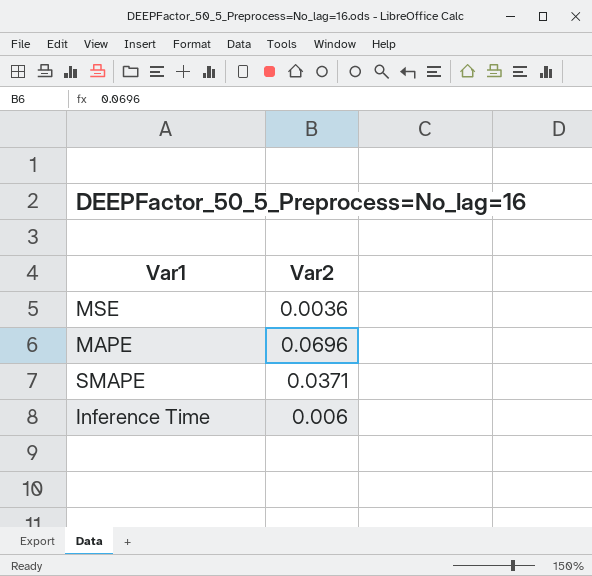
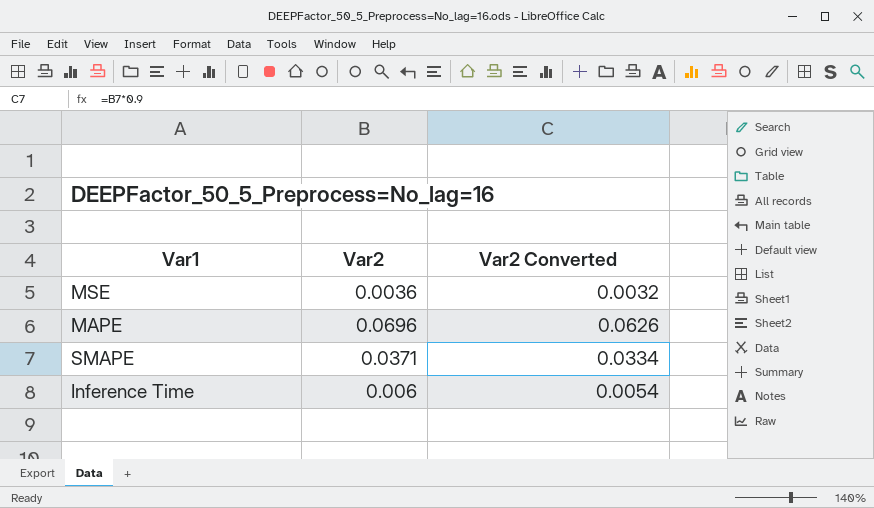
column Var2 Converted | formula: none -> [Var2] * 0.9

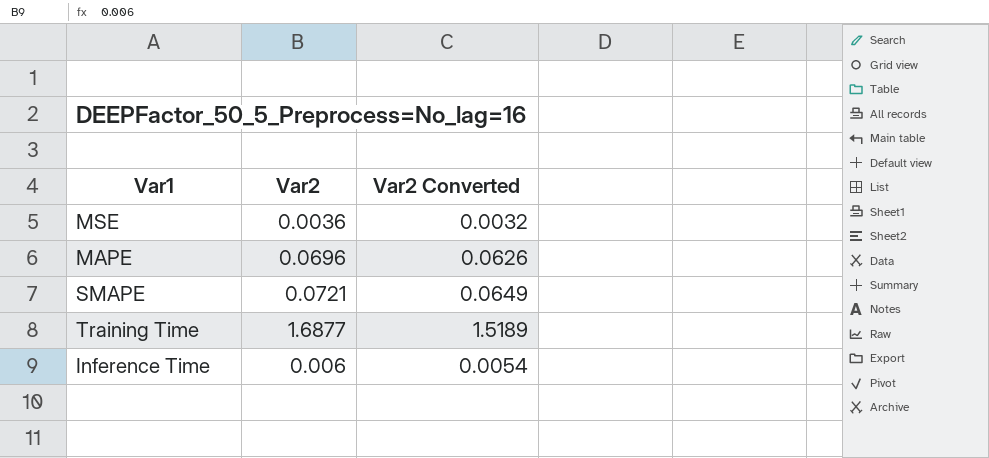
SMAPE | Var2: 0.0371 -> 0.0721
SMAPE | Var2 Converted: 0.0334 -> 0.0649
row Training Time: none -> 1.6877 | 1.5189

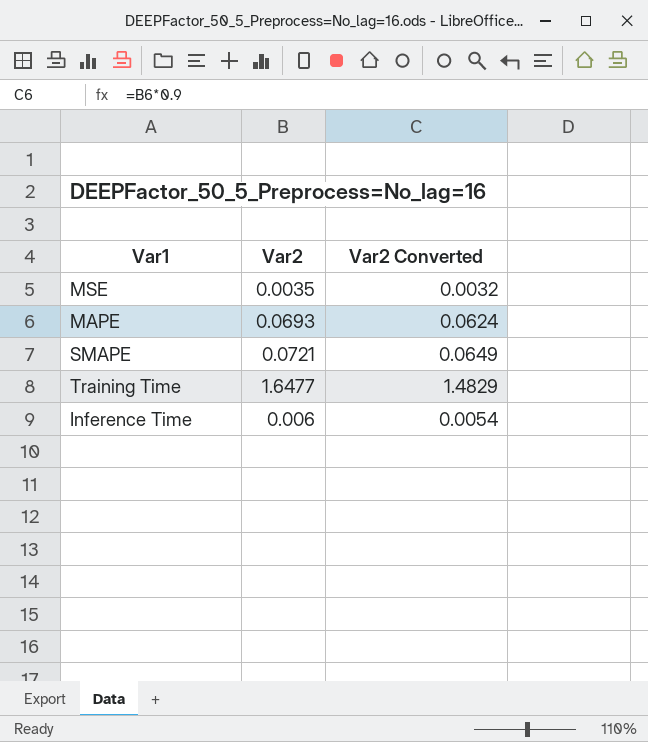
MSE | Var2: 0.0036 -> 0.0035
MAPE | Var2: 0.0696 -> 0.0693
MAPE | Var2 Converted: 0.0626 -> 0.0624
Training Time | Var2: 1.6877 -> 1.6477
Training Time | Var2 Converted: 1.5189 -> 1.4829

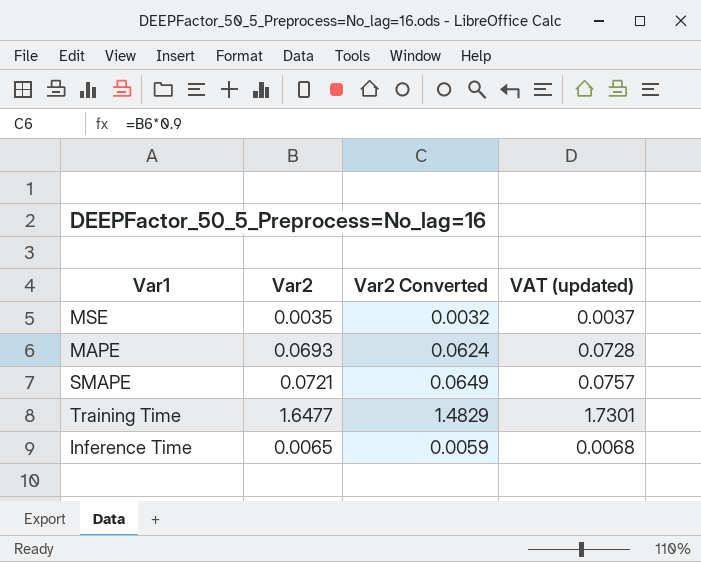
column VAT (updated) | formula: none -> [Var2] * 1.05
Inference Time | Var2: 0.006 -> 0.0065
Inference Time | Var2 Converted: 0.0054 -> 0.0059

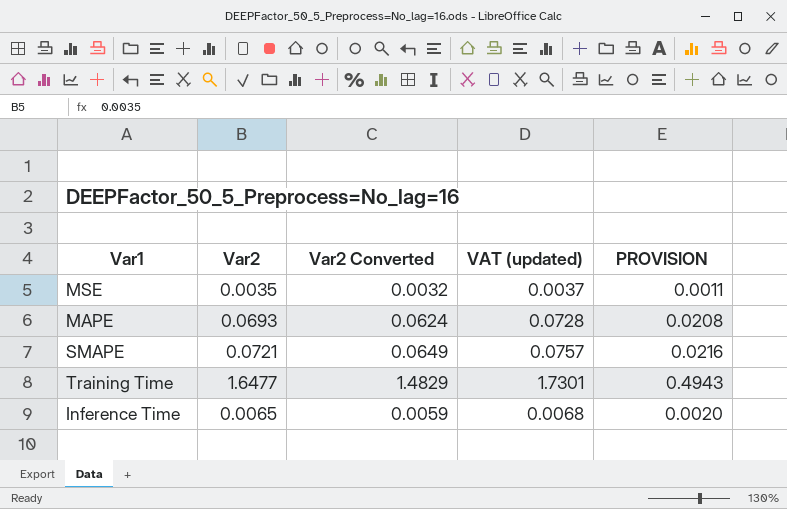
column PROVISION | formula: none -> [Var2] * 0.3

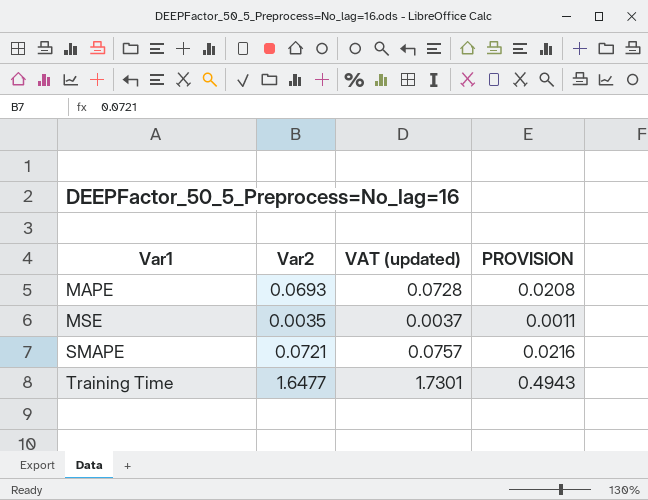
row order: none -> Var1 ascending
column Var2 Converted | formula: [Var2] * 0.9 -> none
row Inference Time: 0.0065 | 0.0059 | 0.0068 | 0.0020 -> none

